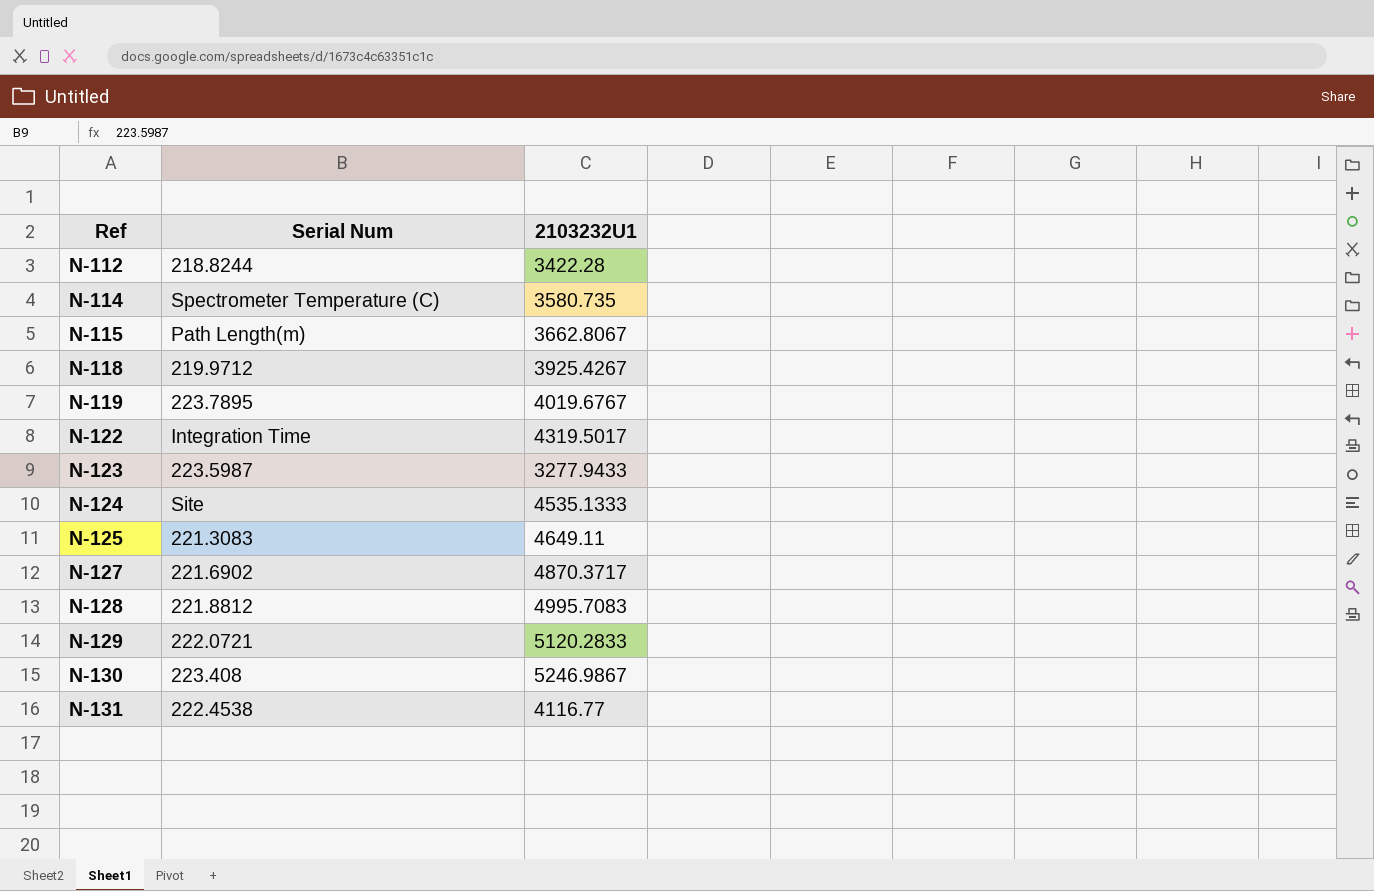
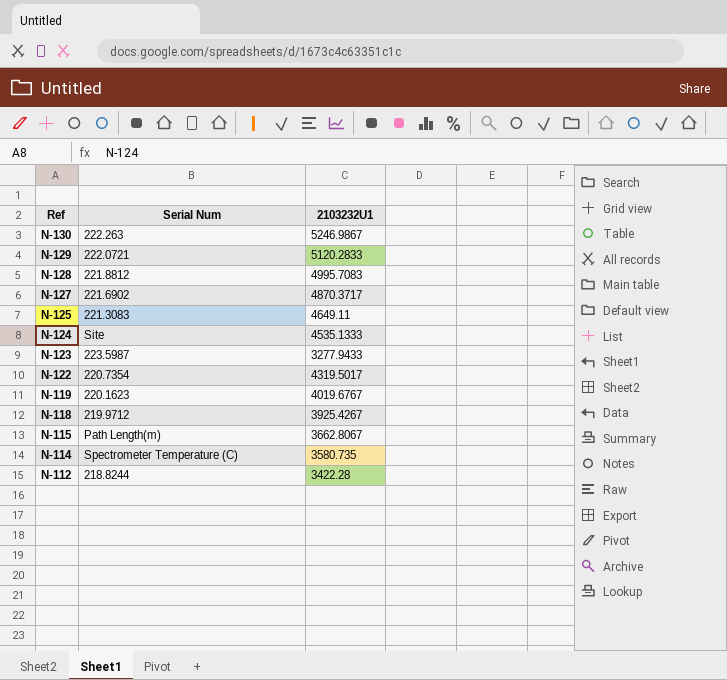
row order: Ref ascending -> Ref descending
row N-131: 222.4538 | 4116.77 -> none
N-130 | Serial Num: 223.408 -> 222.263
N-122 | Serial Num: Integration Time -> 220.7354
N-119 | Serial Num: 223.7895 -> 220.1623

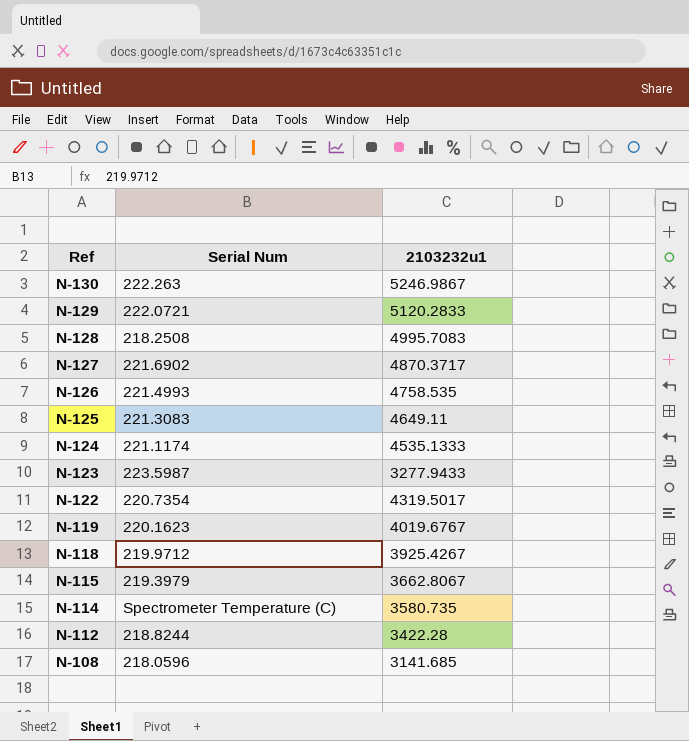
column name: 2103232U1 -> 2103232u1
N-128 | Serial Num: 221.8812 -> 218.2508
row N-126: none -> 221.4993 | 4758.535
N-124 | Serial Num: Site -> 221.1174
N-115 | Serial Num: Path Length(m) -> 219.3979
row N-108: none -> 218.0596 | 3141.685

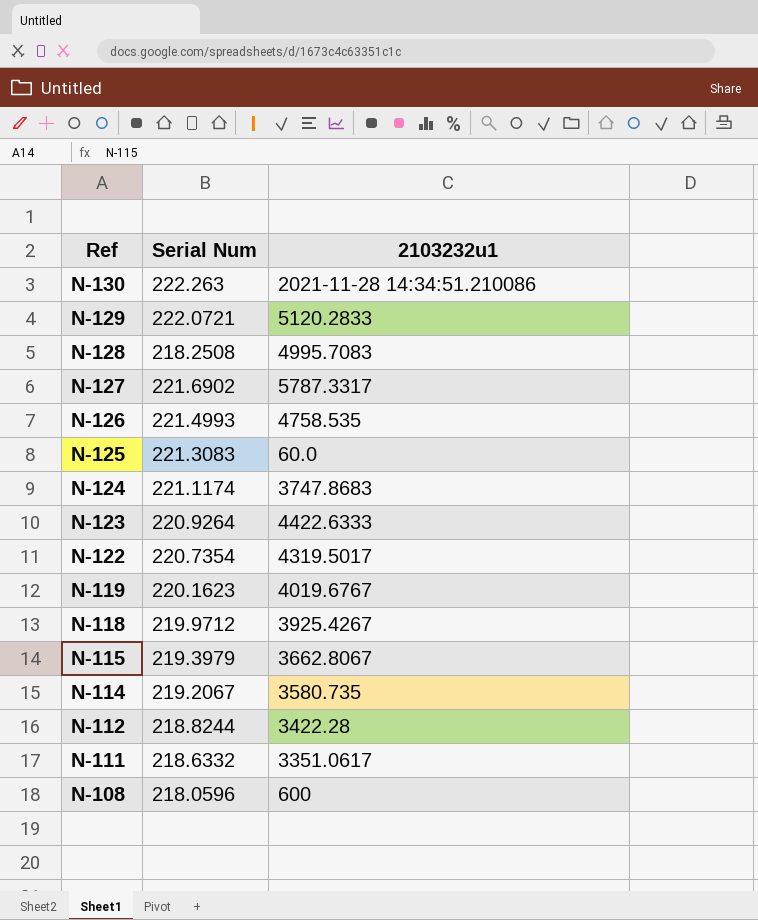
N-130 | 2103232u1: 5246.9867 -> 2021-11-28 14:34:51.210086
N-127 | 2103232u1: 4870.3717 -> 5787.3317
N-125 | 2103232u1: 4649.11 -> 60.0
N-124 | 2103232u1: 4535.1333 -> 3747.8683
N-123 | Serial Num: 223.5987 -> 220.9264
N-123 | 2103232u1: 3277.9433 -> 4422.6333
N-114 | Serial Num: Spectrometer Temperature (C) -> 219.2067
row N-111: none -> 218.6332 | 3351.0617
N-108 | 2103232u1: 3141.685 -> 600

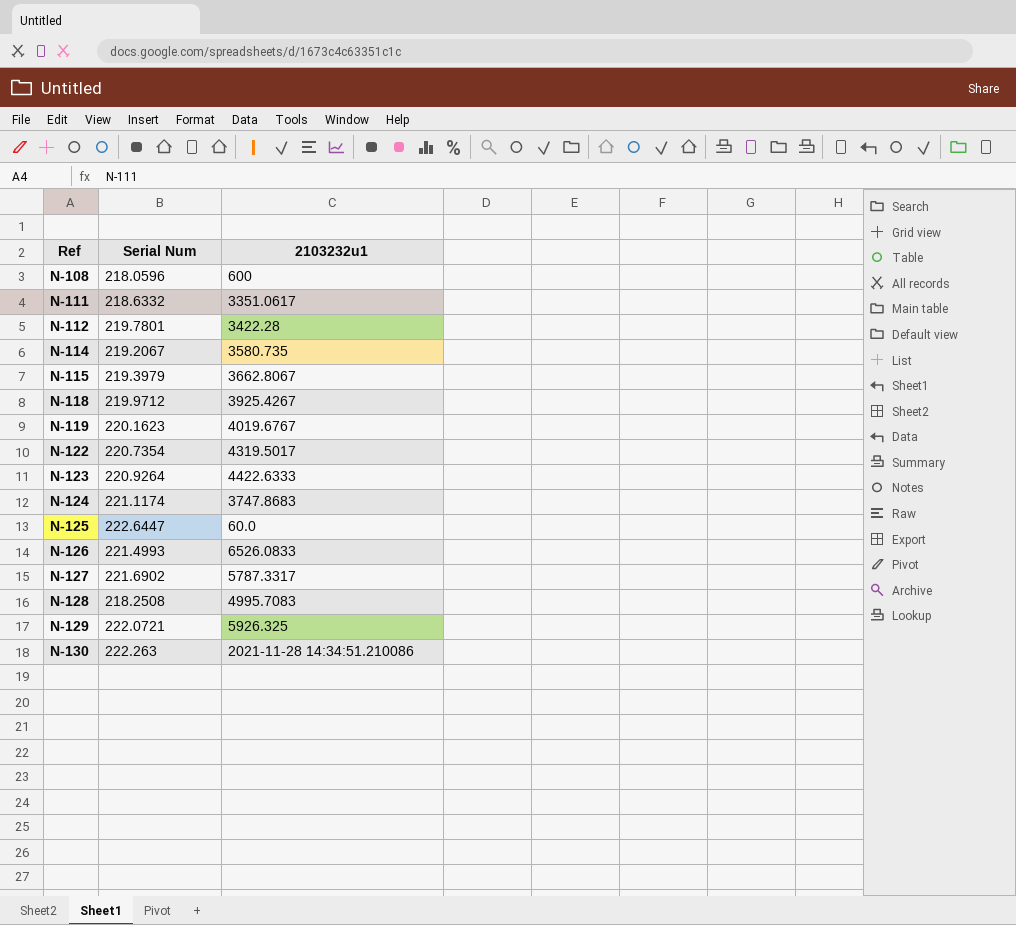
row order: Ref descending -> Ref ascending
N-112 | Serial Num: 218.8244 -> 219.7801
N-125 | Serial Num: 221.3083 -> 222.6447
N-126 | 2103232u1: 4758.535 -> 6526.0833
N-129 | 2103232u1: 5120.2833 -> 5926.325

